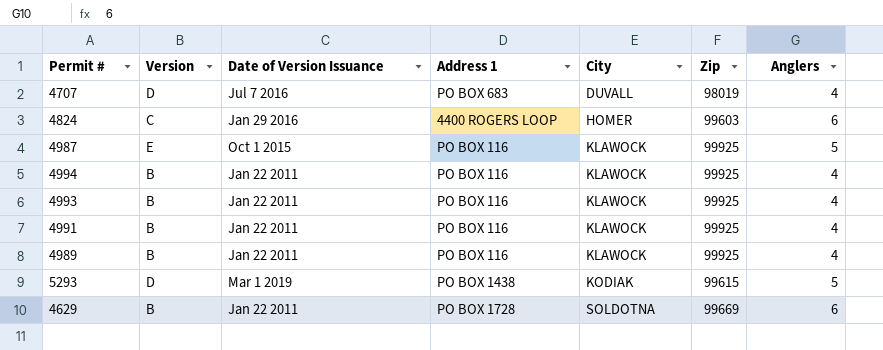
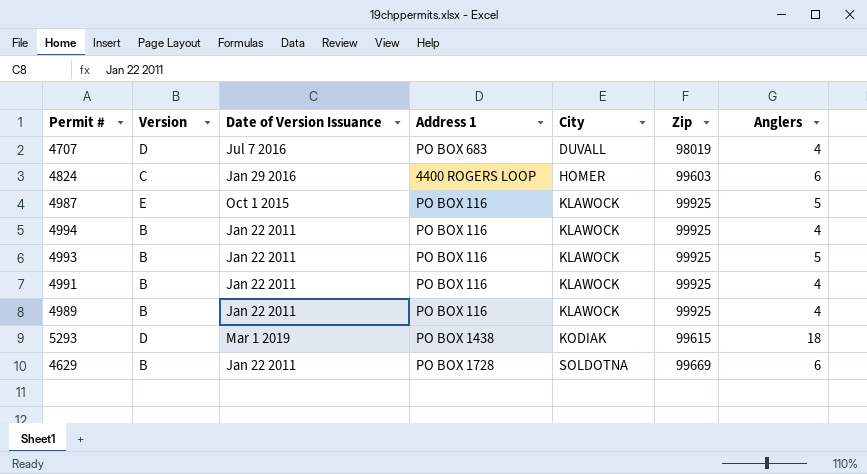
4993 | Anglers: 4 -> 5
5293 | Anglers: 5 -> 18

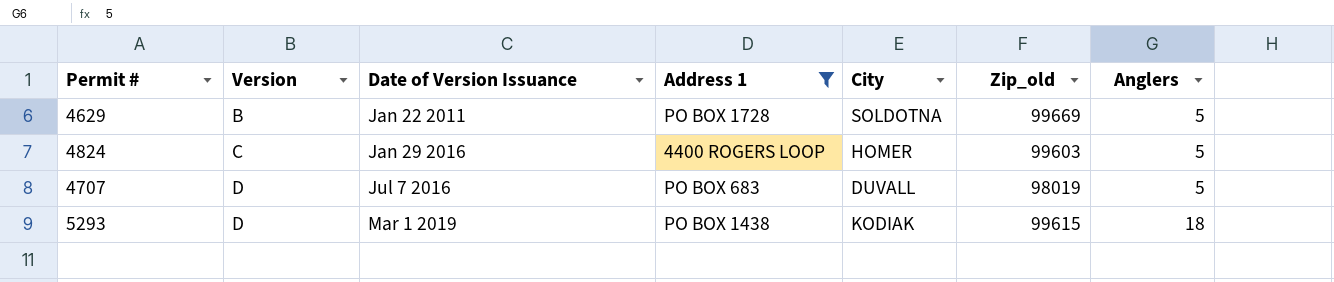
filter: none -> Address 1 != PO BOX 116
row order: City ascending -> Version ascending
column name: Zip -> Zip_old
4629 | Anglers: 6 -> 5
4824 | Anglers: 6 -> 5
4707 | Anglers: 4 -> 5

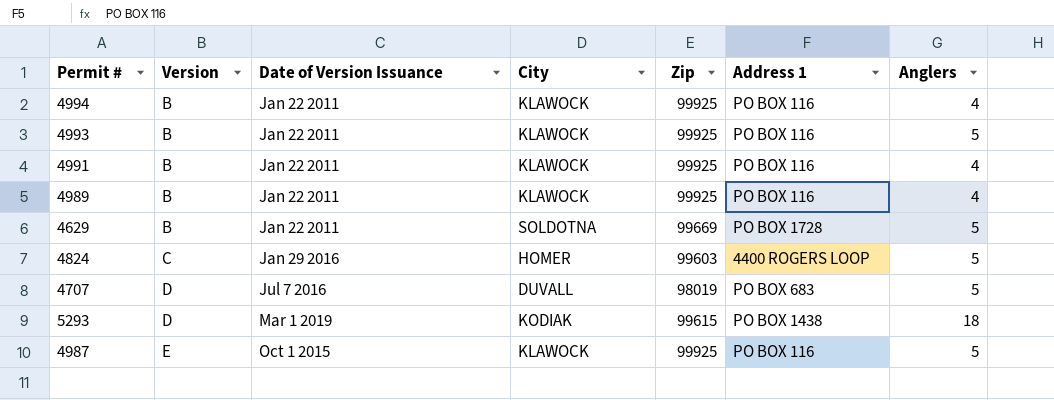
filter: Address 1 != PO BOX 116 -> none
column name: Zip_old -> Zip
column Address 1 | position: 4 -> 6

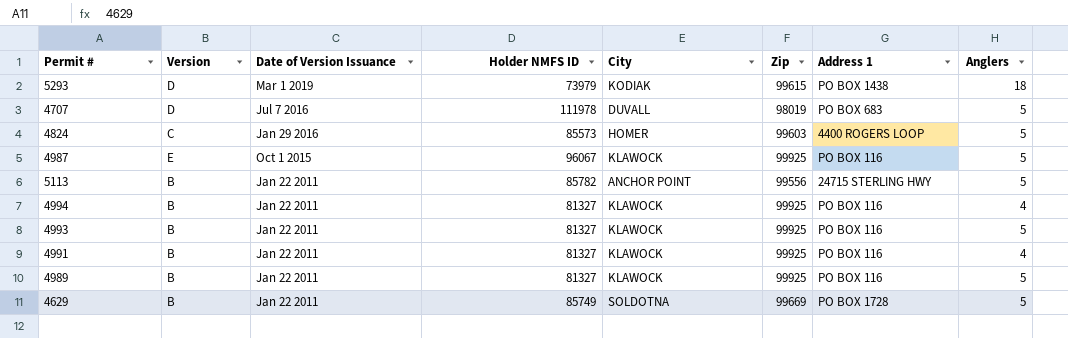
row order: Version ascending -> Date of Version Issuance descending
column Holder NMFS ID | position: none -> 4
row 5113: none -> B | Jan 22 2011 | 85782 | ANCHOR POINT | 99556 | 24715 STERLING HWY | 5
4989 | Anglers: 4 -> 5

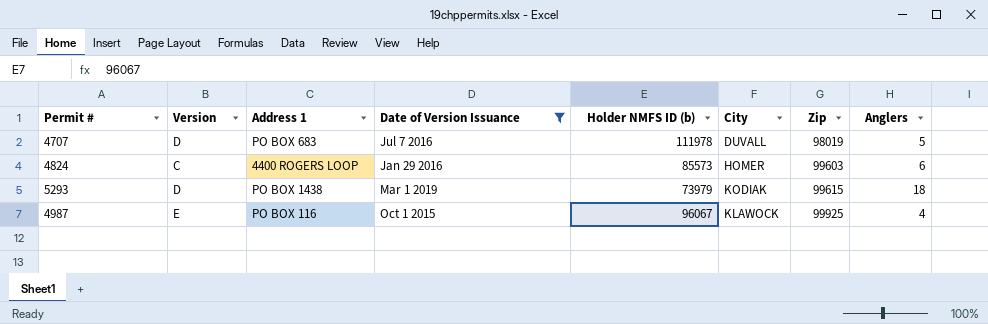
filter: none -> Date of Version Issuance != Jan 22 2011
row order: Date of Version Issuance descending -> Zip ascending
column Address 1 | position: 7 -> 3
column name: Holder NMFS ID -> Holder NMFS ID (b)
4824 | Anglers: 5 -> 6
4987 | Anglers: 5 -> 4

